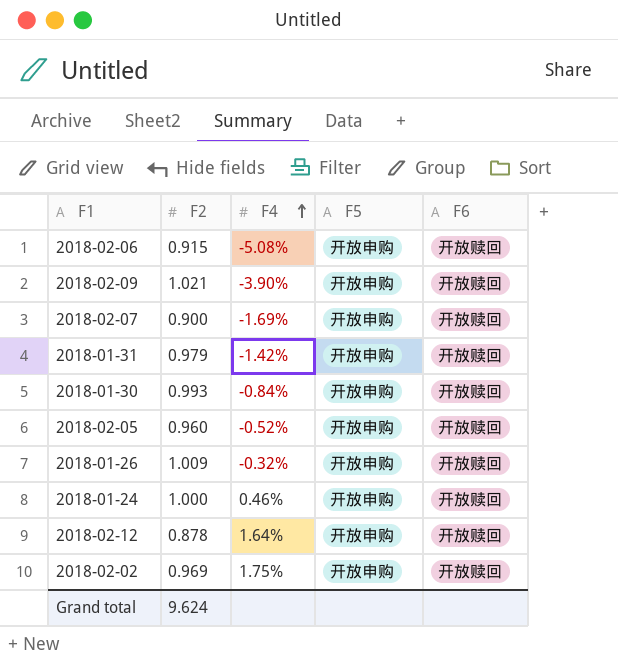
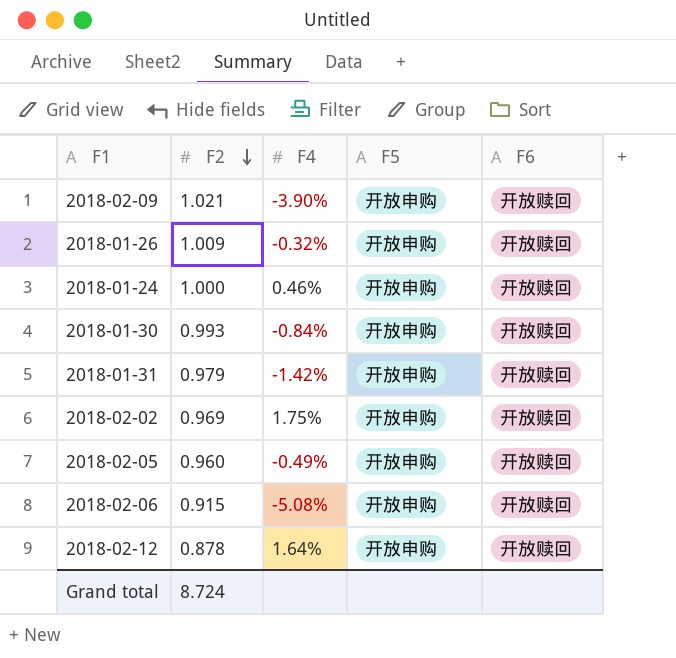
row order: F4 ascending -> F2 descending
row 2018-02-07: 0.900 | -1.69% | 开放申购 | 开放赎回 -> none
2018-02-05 | F4: -0.52% -> -0.49%
Grand total | F2: 9.624 -> 8.724

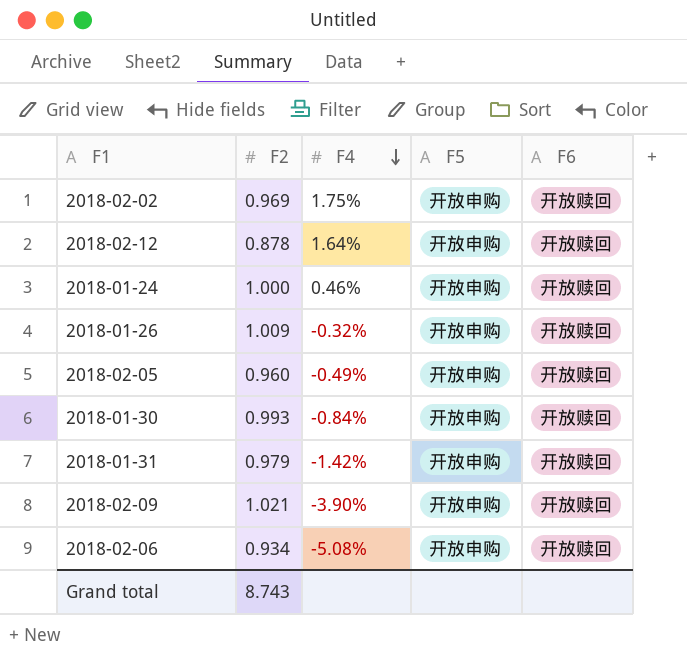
row order: F2 descending -> F4 descending
2018-02-06 | F2: 0.915 -> 0.934
Grand total | F2: 8.724 -> 8.743

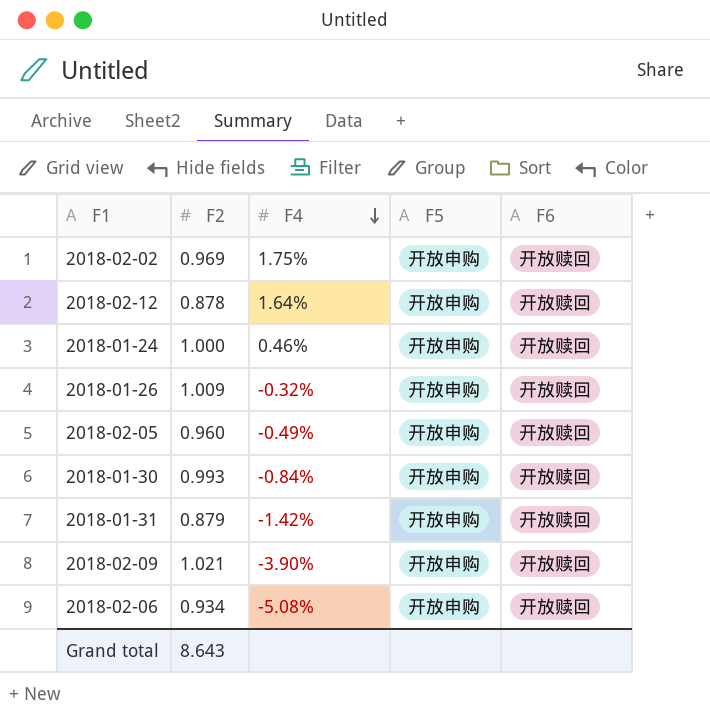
2018-01-31 | F2: 0.979 -> 0.879
Grand total | F2: 8.743 -> 8.643

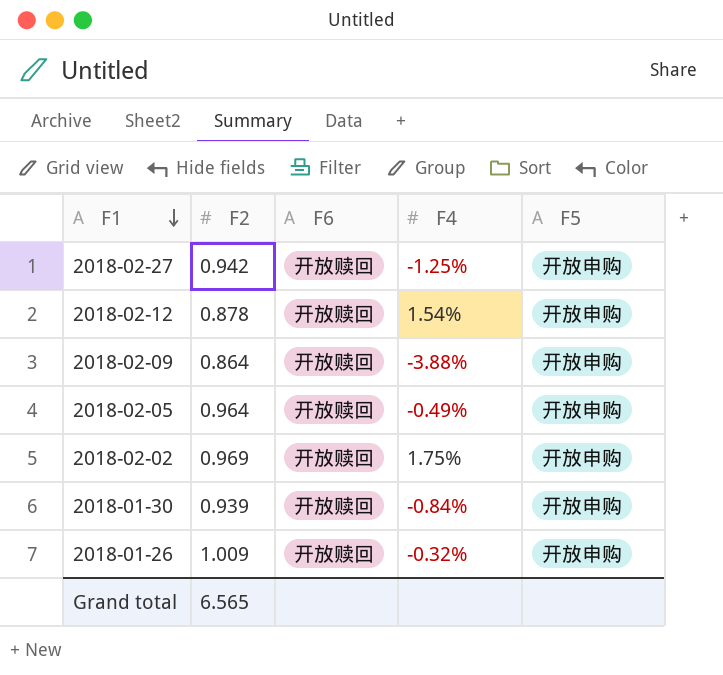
row order: F4 descending -> F1 descending
column F6 | position: 5 -> 3
row 2018-01-24: 1.000 | 0.46% | 开放申购 | 开放赎回 -> none
row 2018-01-31: 0.879 | -1.42% | 开放申购 | 开放赎回 -> none
row 2018-02-06: 0.934 | -5.08% | 开放申购 | 开放赎回 -> none
row 2018-02-27: none -> 0.942 | 开放赎回 | -1.25% | 开放申购
2018-02-12 | F4: 1.64% -> 1.54%
2018-02-09 | F2: 1.021 -> 0.864
2018-02-09 | F4: -3.90% -> -3.88%
2018-02-05 | F2: 0.960 -> 0.964
2018-01-30 | F2: 0.993 -> 0.939
Grand total | F2: 8.643 -> 6.565

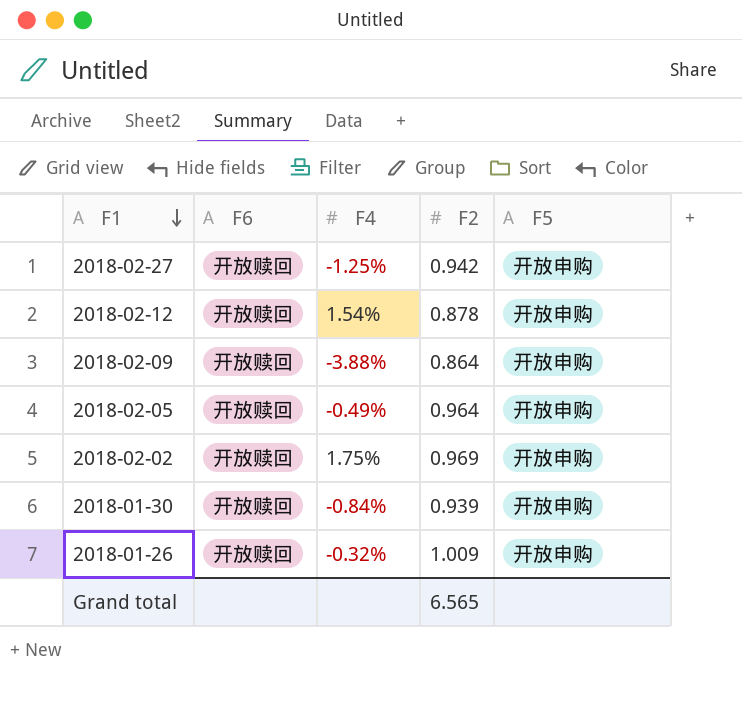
column F2 | position: 2 -> 4

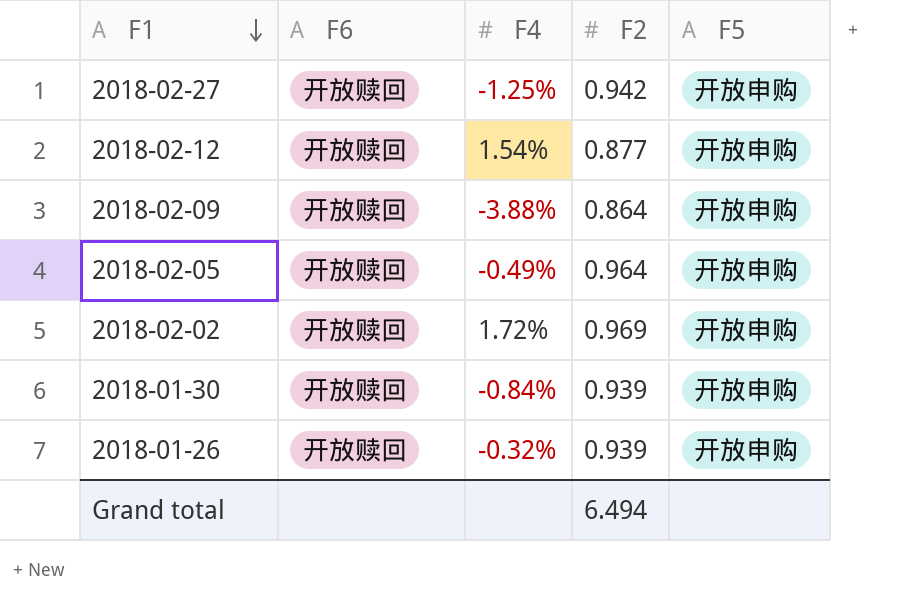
2018-02-12 | F2: 0.878 -> 0.877
2018-02-02 | F4: 1.75% -> 1.72%
2018-01-26 | F2: 1.009 -> 0.939
Grand total | F2: 6.565 -> 6.494

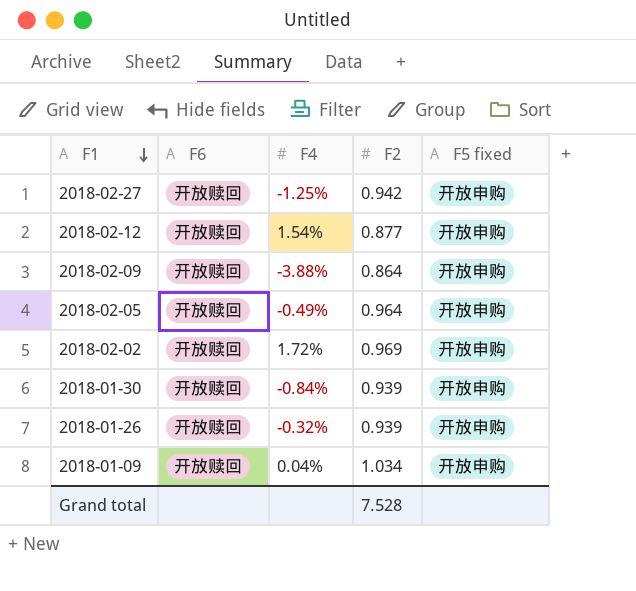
column name: F5 -> F5 fixed
row 2018-01-09: none -> 开放赎回 | 0.04% | 1.034 | 开放申购
Grand total | F2: 6.494 -> 7.528

